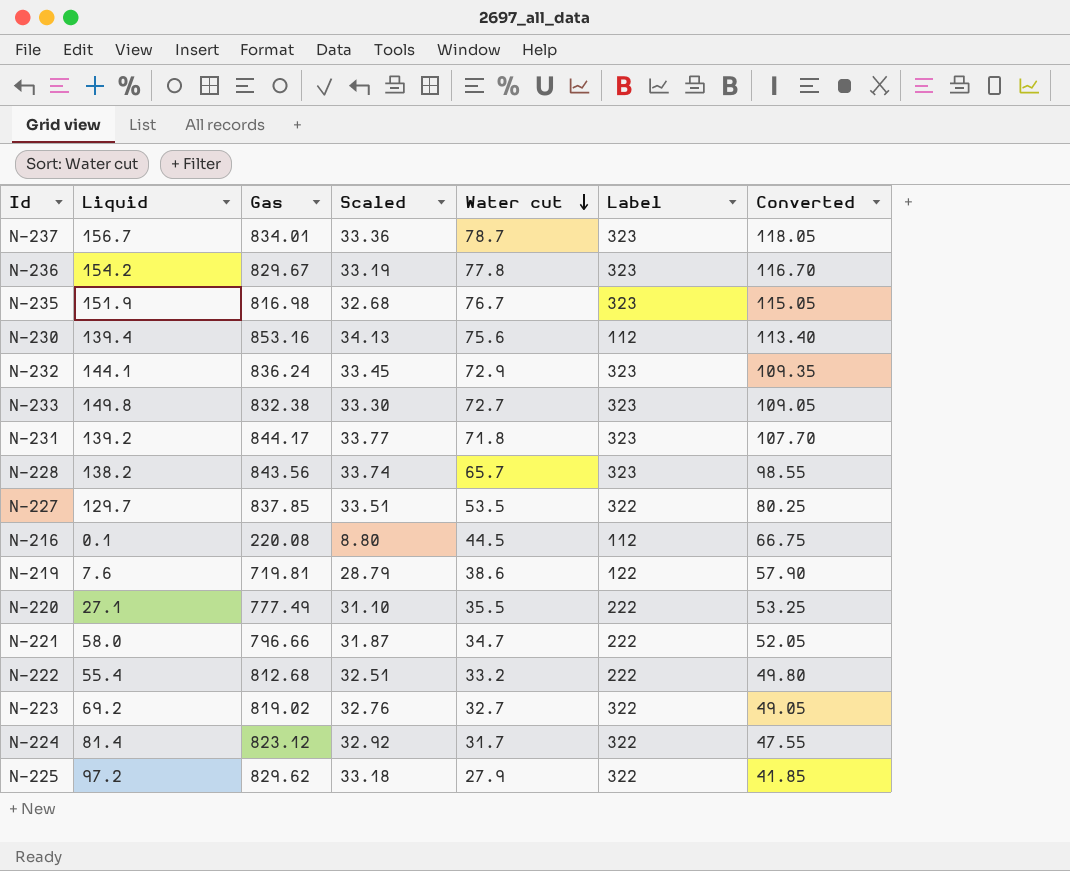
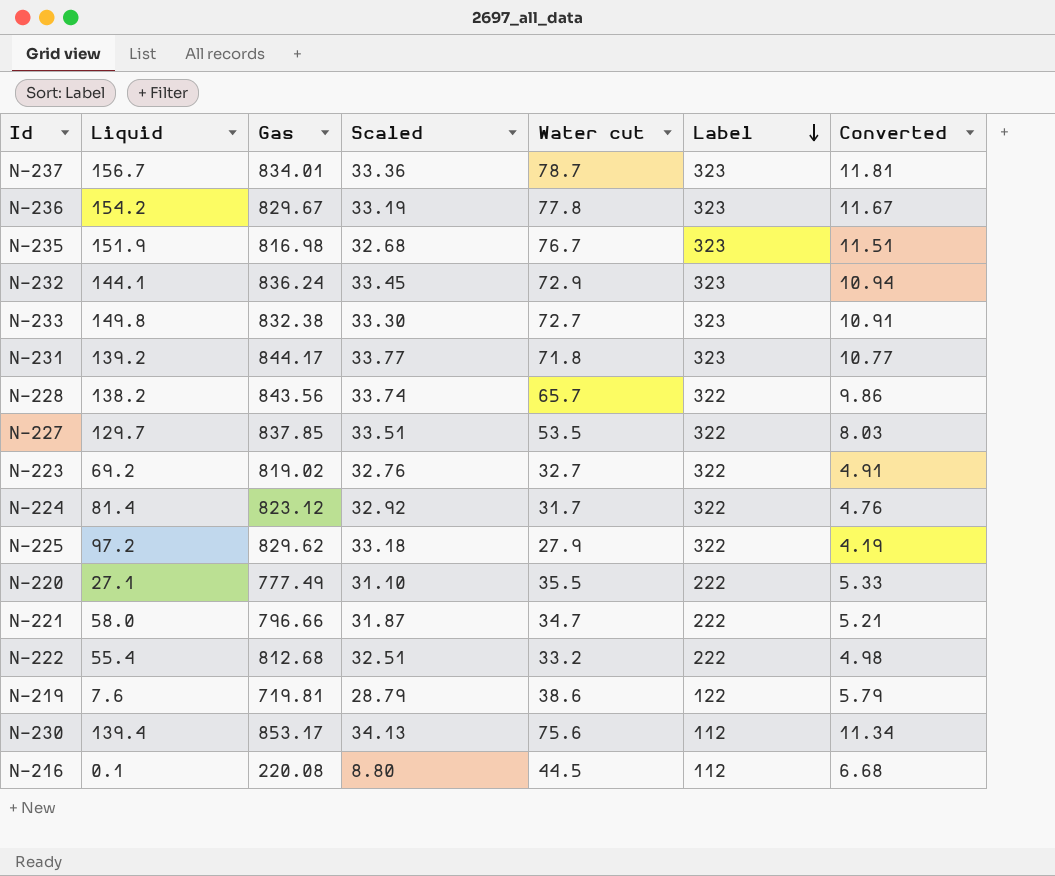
row order: Water cut descending -> Label descending
column Converted | formula: [Water cut] * 1.5 -> [Water cut] * 0.15
N-228 | Label: 323 -> 322
N-230 | Gas: 853.16 -> 853.17

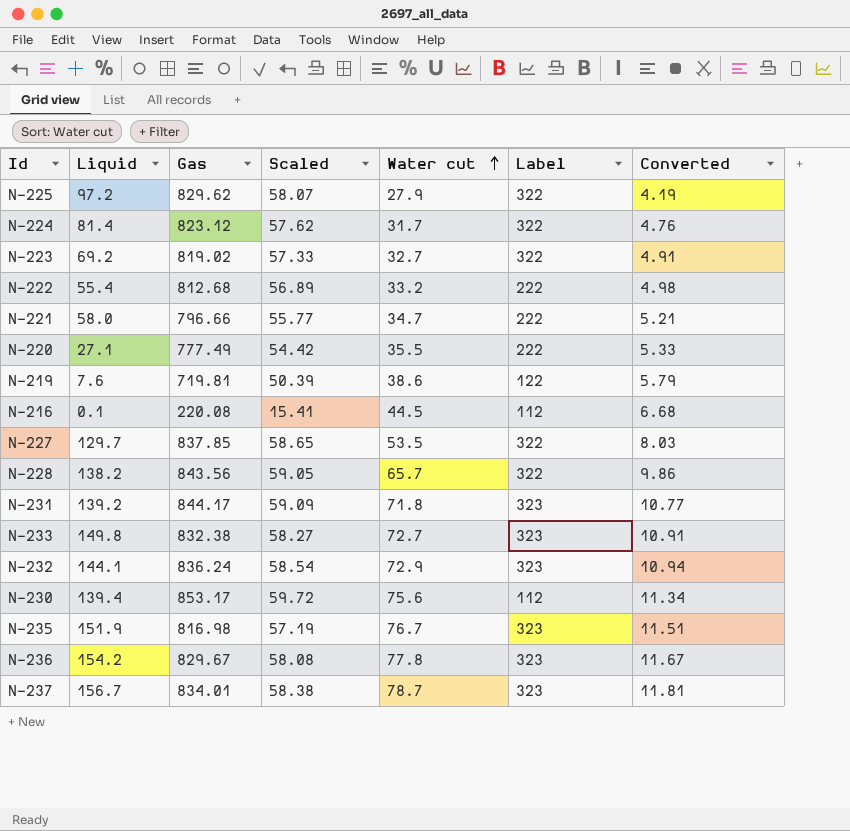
row order: Label descending -> Water cut ascending
column Scaled | formula: [Gas] * 0.04 -> [Gas] * 0.07

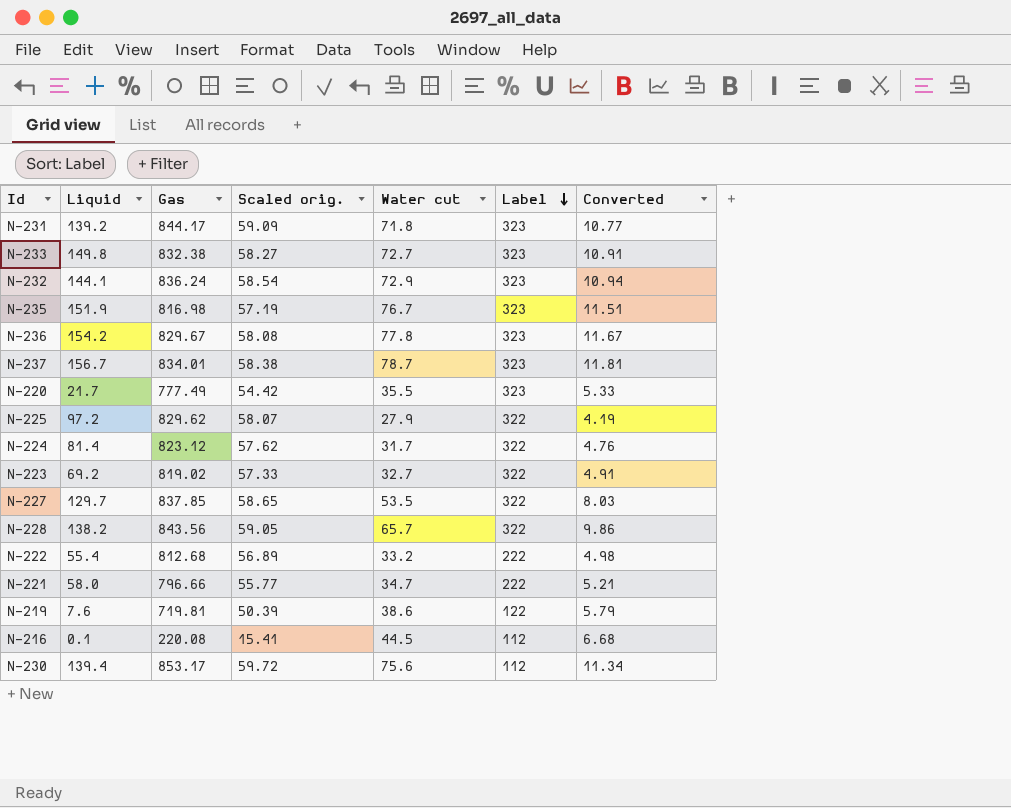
row order: Water cut ascending -> Label descending
column name: Scaled -> Scaled orig.
N-220 | Liquid: 27.1 -> 21.7
N-220 | Label: 222 -> 323

